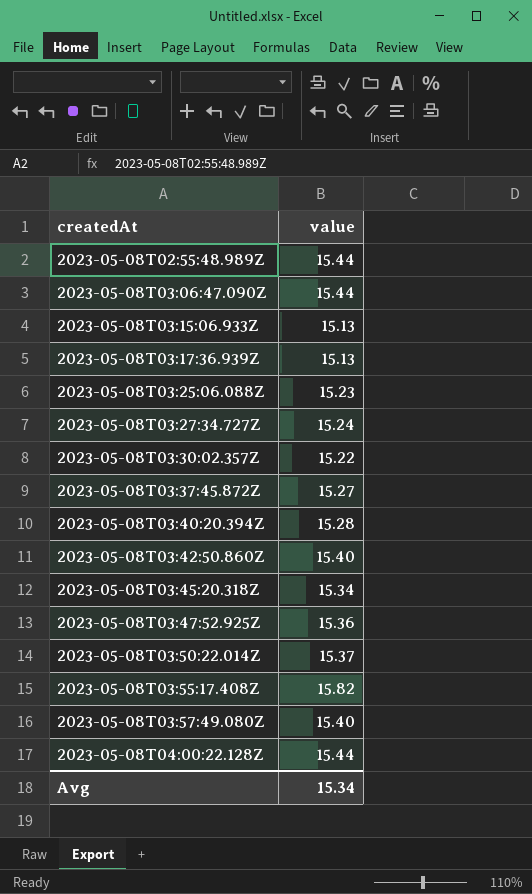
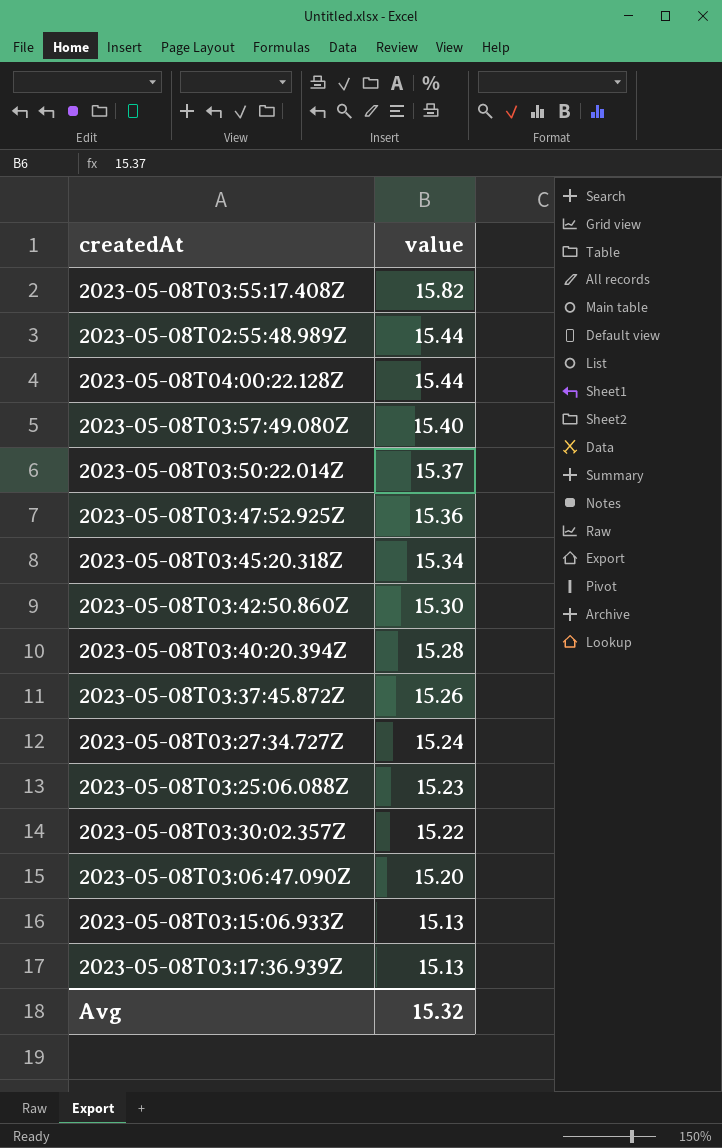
row order: createdAt ascending -> value descending
2023-05-08T03:42:50.860Z | value: 15.40 -> 15.30
2023-05-08T03:37:45.872Z | value: 15.27 -> 15.26
2023-05-08T03:06:47.090Z | value: 15.44 -> 15.20
Avg | value: 15.34 -> 15.32

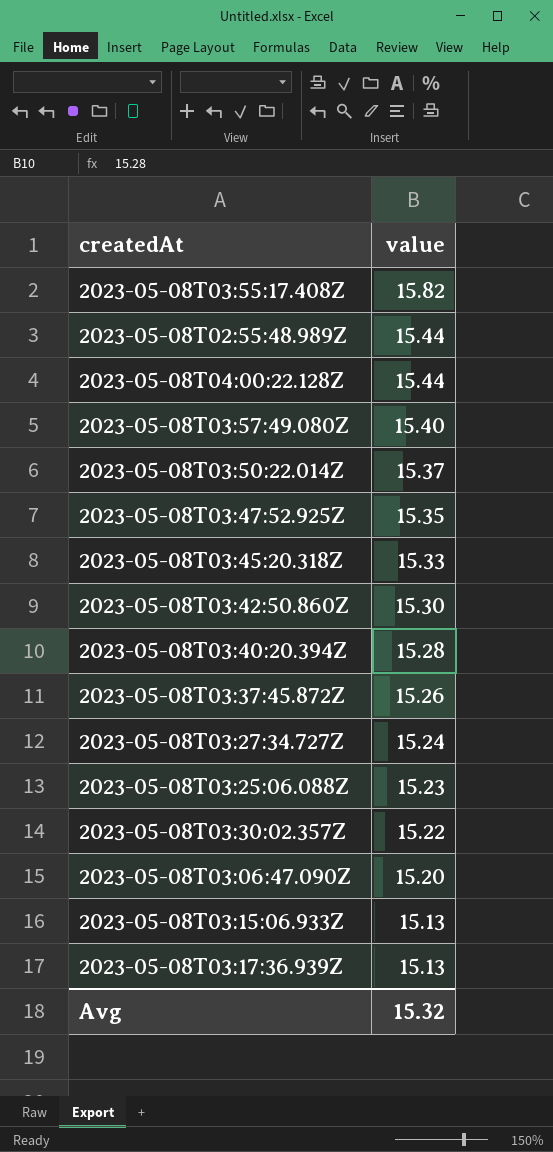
2023-05-08T03:47:52.925Z | value: 15.36 -> 15.35
2023-05-08T03:45:20.318Z | value: 15.34 -> 15.33

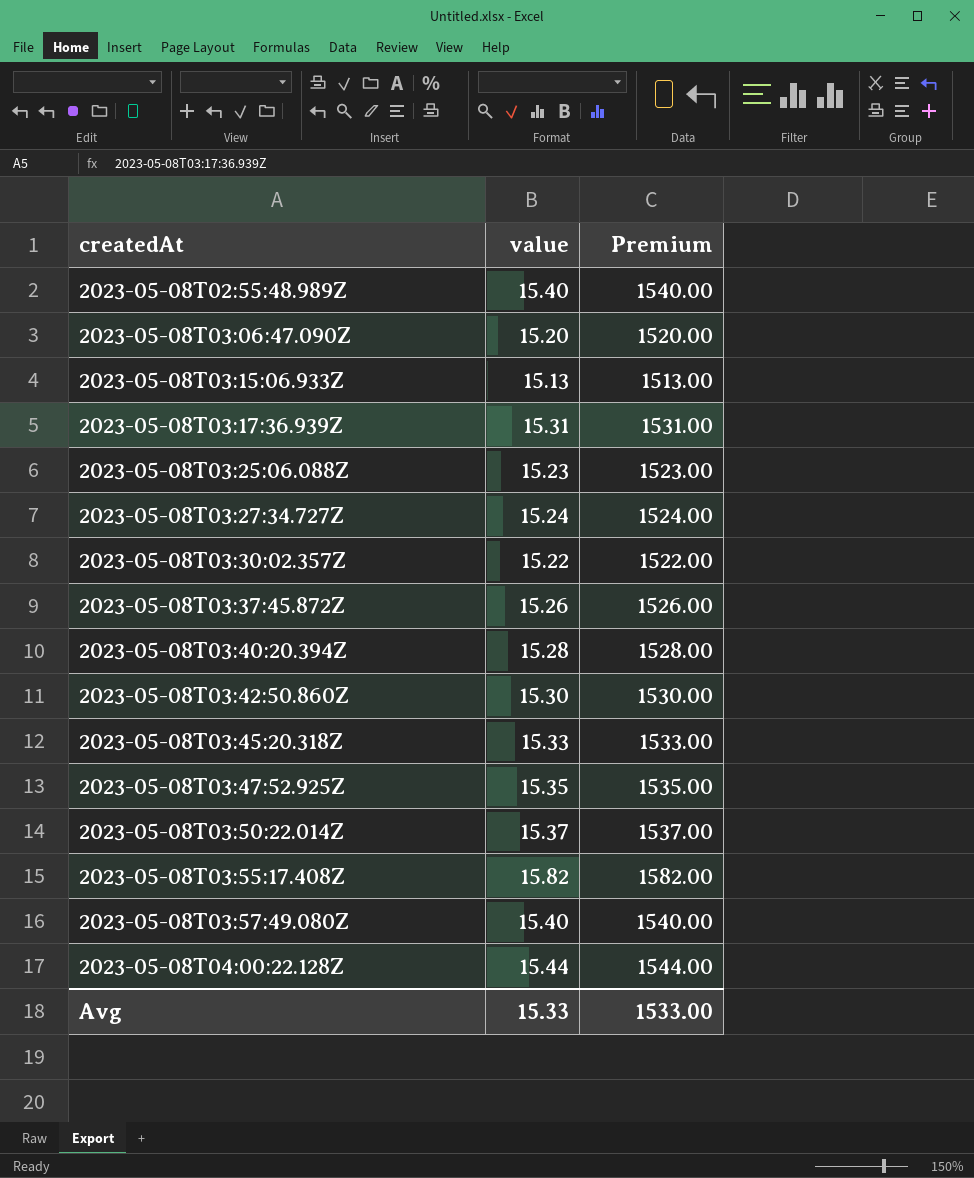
row order: value descending -> createdAt ascending
column Premium | formula: none -> [value] * 100
2023-05-08T02:55:48.989Z | value: 15.44 -> 15.40
2023-05-08T03:17:36.939Z | value: 15.13 -> 15.31
Avg | value: 15.32 -> 15.33

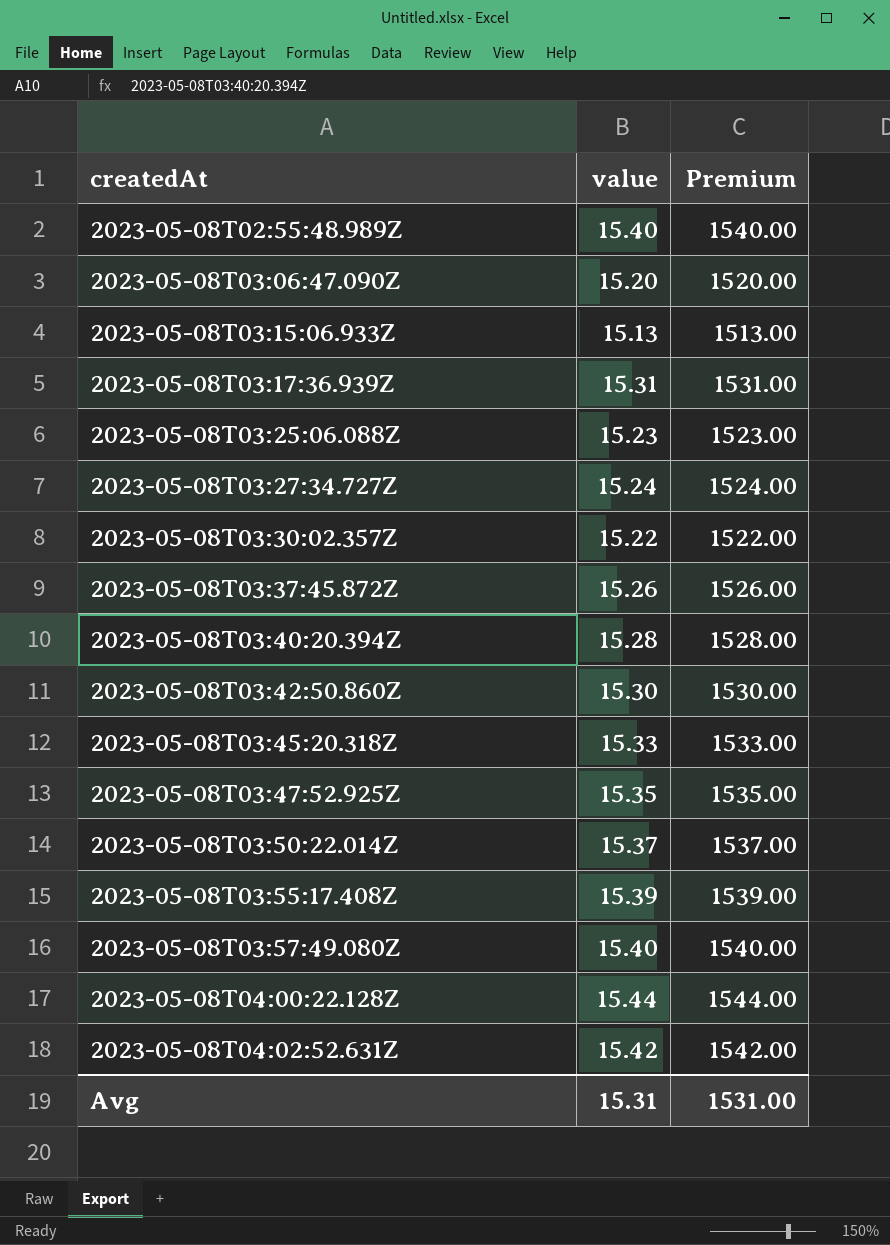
2023-05-08T03:55:17.408Z | value: 15.82 -> 15.39
2023-05-08T03:55:17.408Z | Premium: 1582.00 -> 1539.00
row 2023-05-08T04:02:52.631Z: none -> 15.42 | 1542.00
Avg | value: 15.33 -> 15.31
Avg | Premium: 1533.00 -> 1531.00

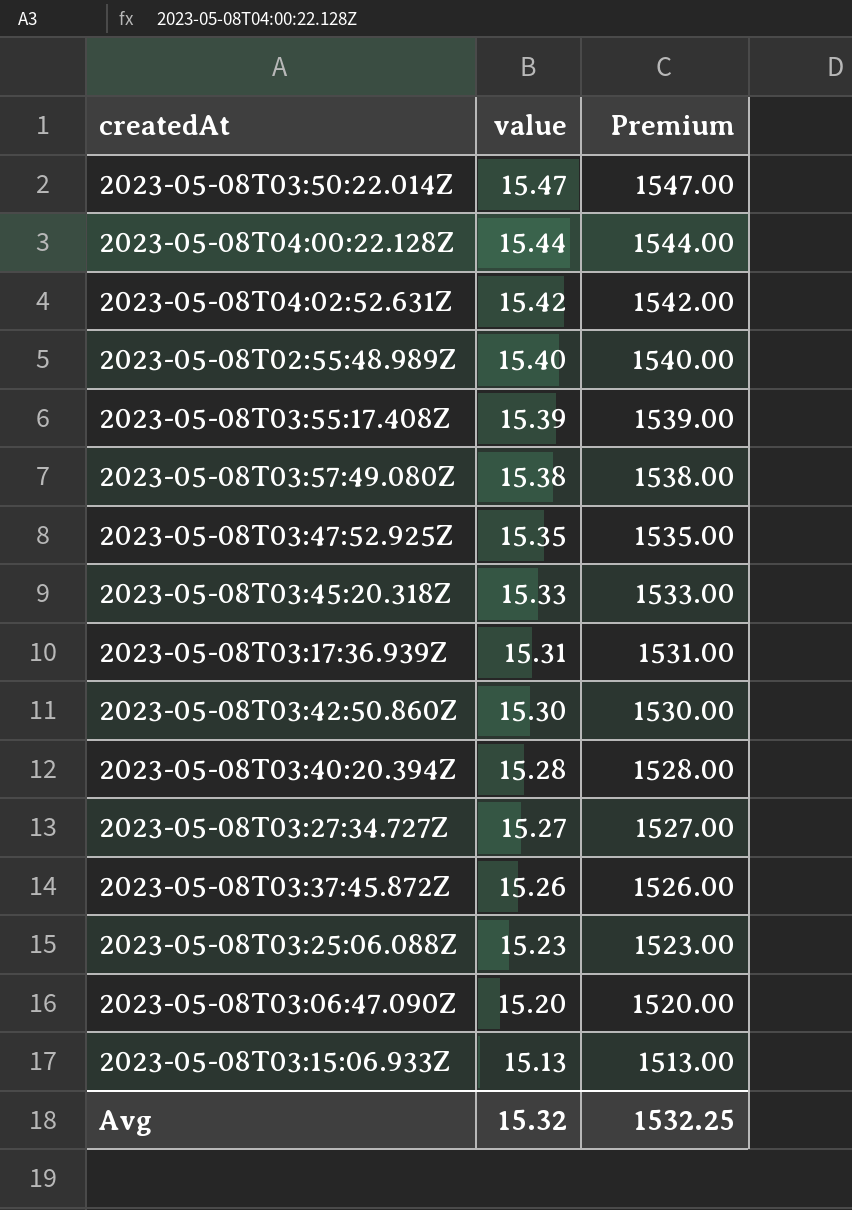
row order: createdAt ascending -> value descending
row 2023-05-08T03:30:02.357Z: 15.22 | 1522.00 -> none
2023-05-08T03:50:22.014Z | value: 15.37 -> 15.47
2023-05-08T03:50:22.014Z | Premium: 1537.00 -> 1547.00
2023-05-08T03:57:49.080Z | value: 15.40 -> 15.38
2023-05-08T03:57:49.080Z | Premium: 1540.00 -> 1538.00
2023-05-08T03:27:34.727Z | value: 15.24 -> 15.27
2023-05-08T03:27:34.727Z | Premium: 1524.00 -> 1527.00
Avg | value: 15.31 -> 15.32
Avg | Premium: 1531.00 -> 1532.25

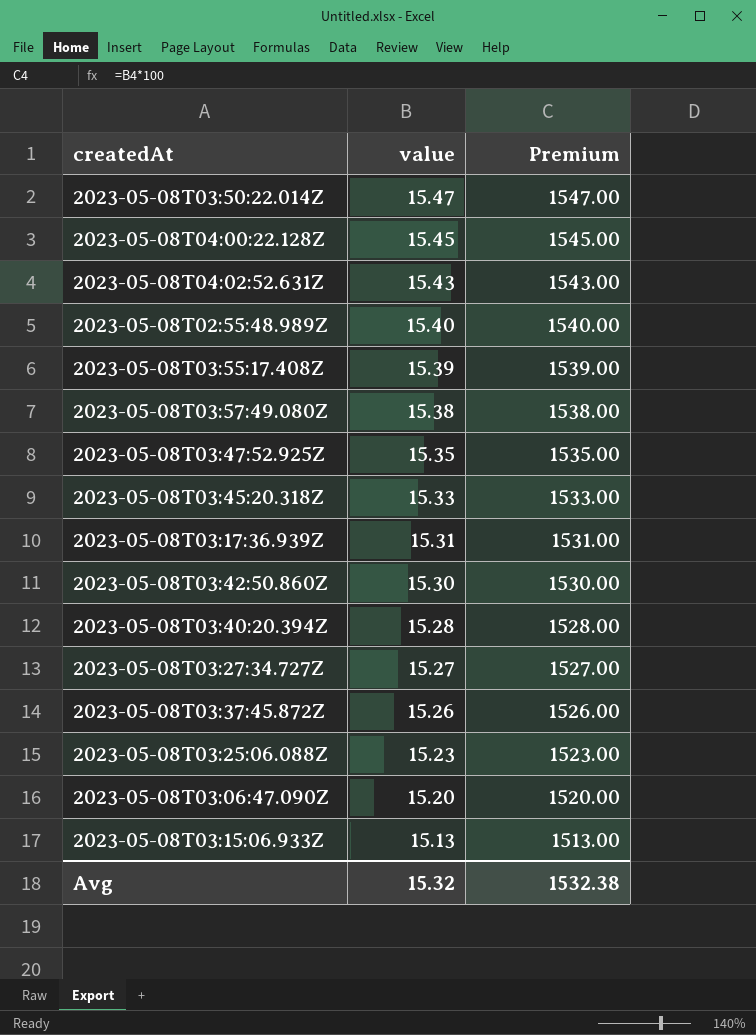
2023-05-08T04:00:22.128Z | value: 15.44 -> 15.45
2023-05-08T04:00:22.128Z | Premium: 1544.00 -> 1545.00
2023-05-08T04:02:52.631Z | value: 15.42 -> 15.43
2023-05-08T04:02:52.631Z | Premium: 1542.00 -> 1543.00
Avg | Premium: 1532.25 -> 1532.38

